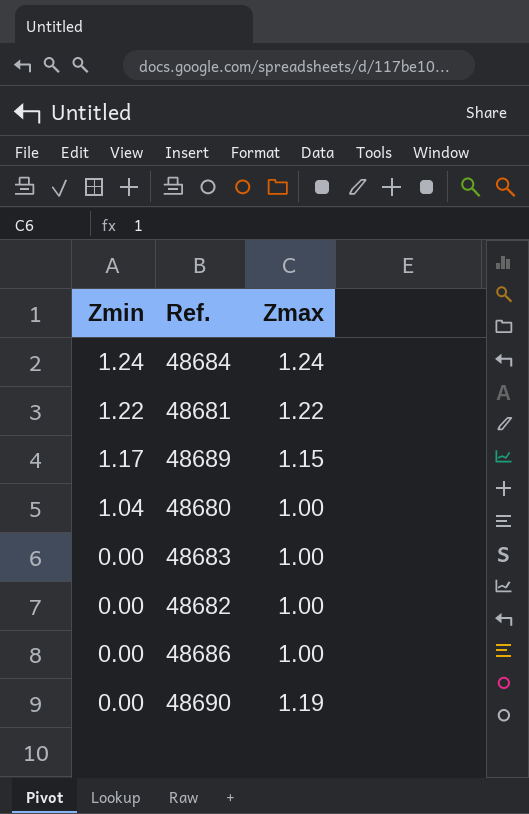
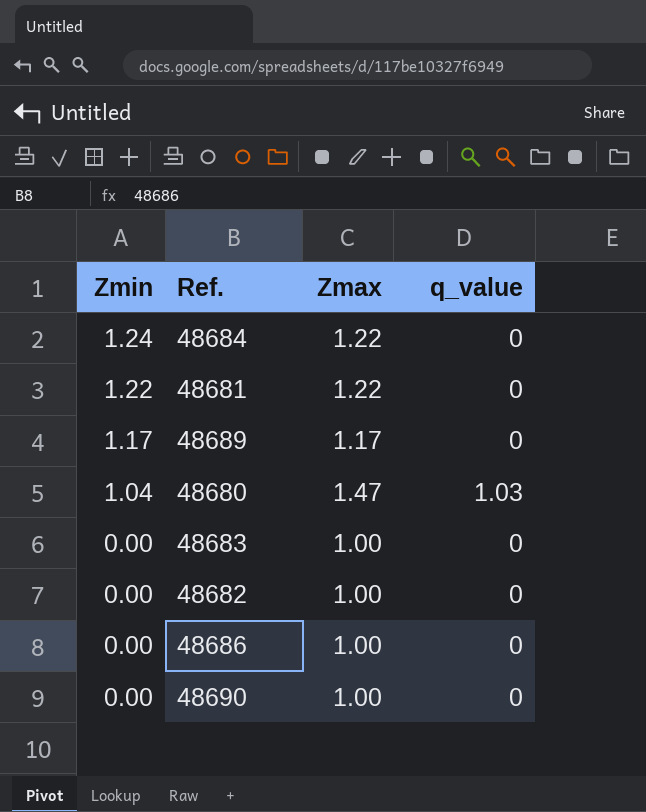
column q_value | position: none -> 4
48684 | Zmax: 1.24 -> 1.22
48689 | Zmax: 1.15 -> 1.17
48680 | Zmax: 1.00 -> 1.47
48690 | Zmax: 1.19 -> 1.00

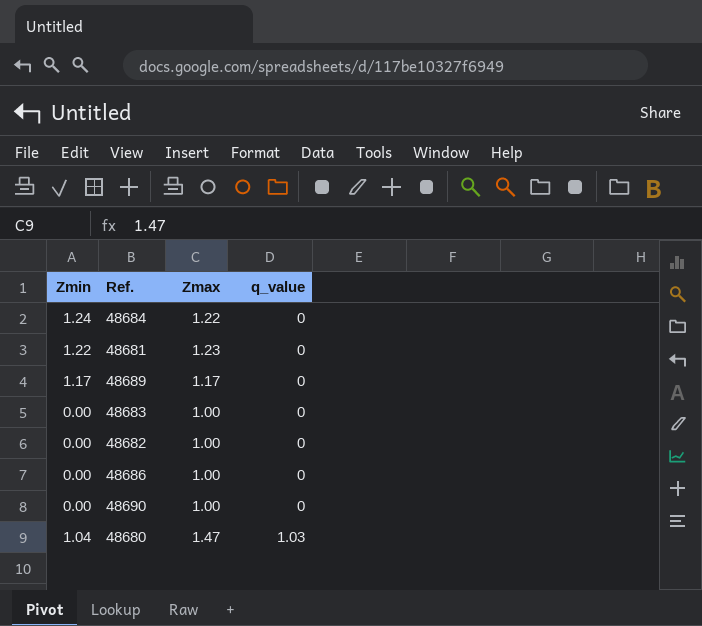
row order: Zmin descending -> q_value ascending
48681 | Zmax: 1.22 -> 1.23

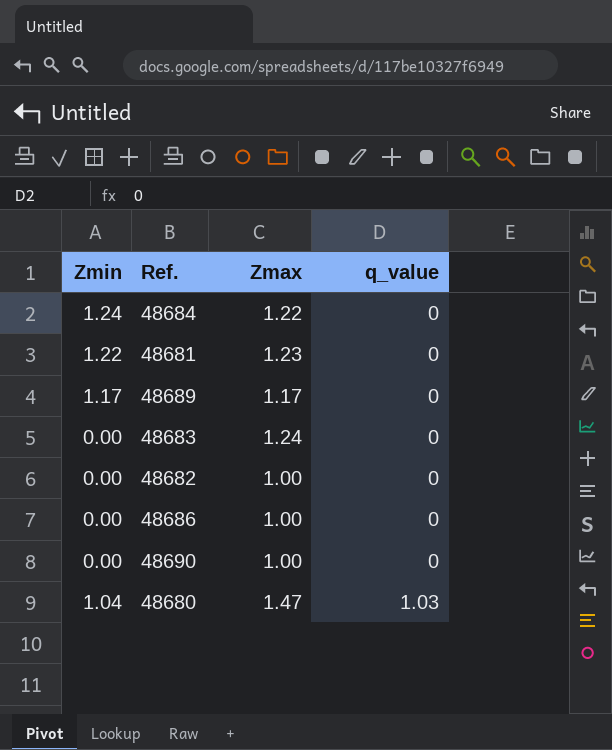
48683 | Zmax: 1.00 -> 1.24

